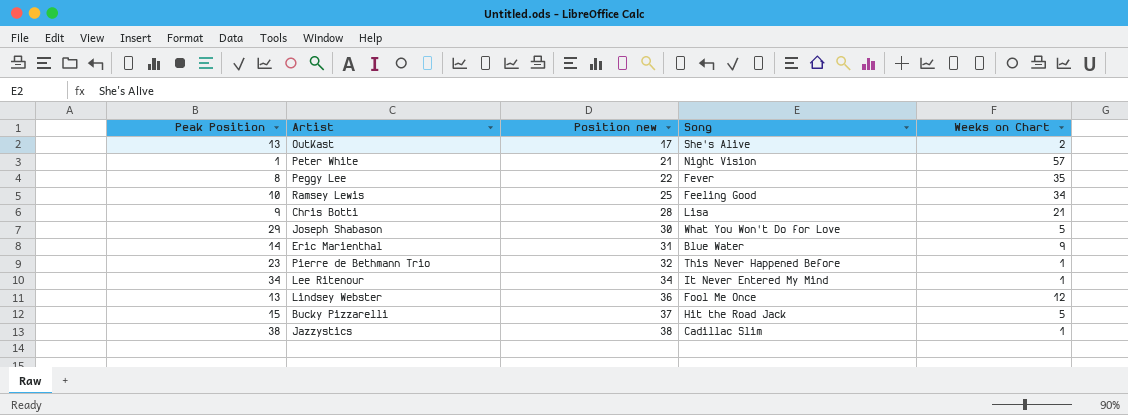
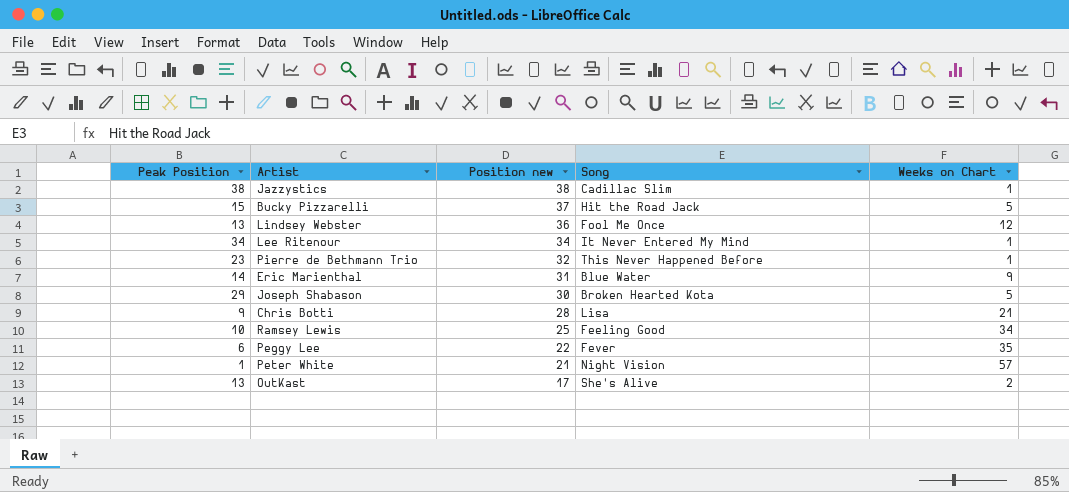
row order: Position new ascending -> Position new descending
Joseph Shabason | Song: What You Won't Do for Love -> Broken Hearted Kota
Peggy Lee | Peak Position: 8 -> 6

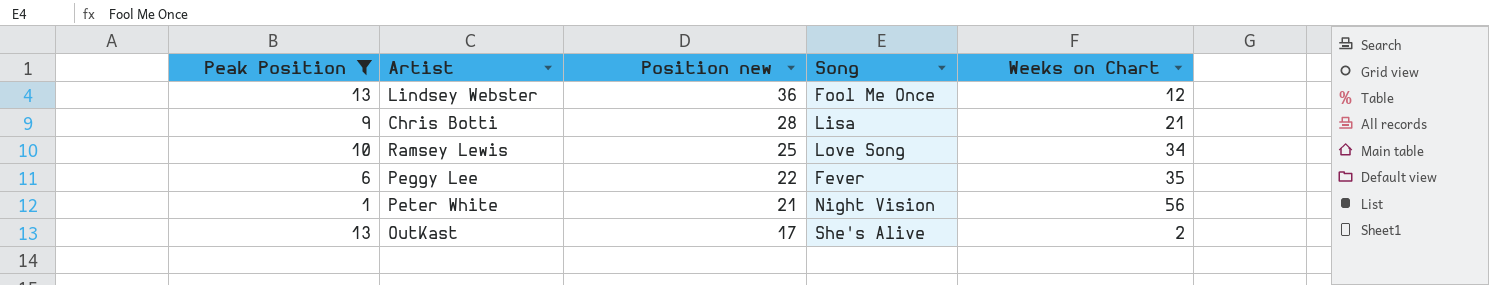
filter: none -> Peak Position <= 13
Ramsey Lewis | Song: Feeling Good -> Love Song
Peter White | Weeks on Chart: 57 -> 56

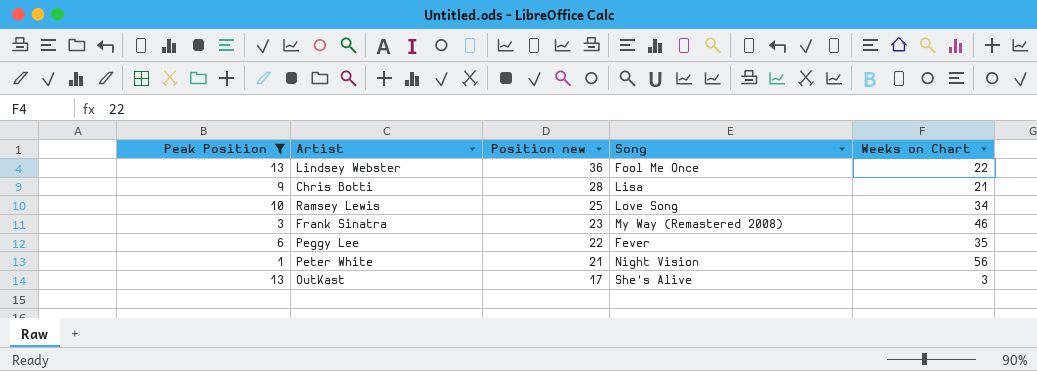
Lindsey Webster | Weeks on Chart: 12 -> 22
row Frank Sinatra: none -> 3 | 23 | My Way (Remastered 2008) | 46
OutKast | Weeks on Chart: 2 -> 3

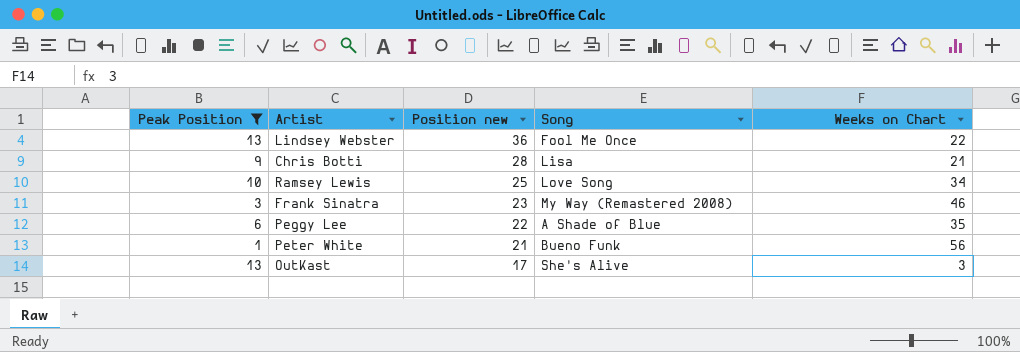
Peggy Lee | Song: Fever -> A Shade of Blue
Peter White | Song: Night Vision -> Bueno Funk

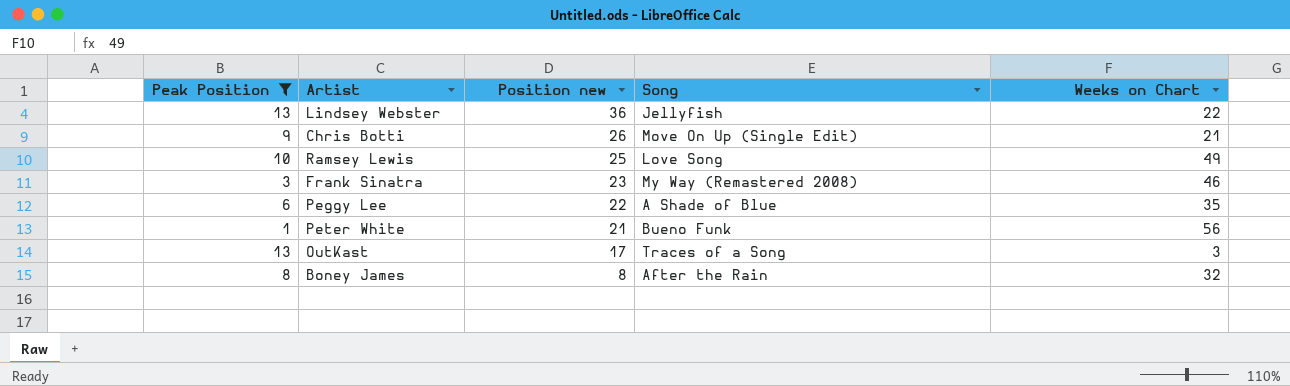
Lindsey Webster | Song: Fool Me Once -> Jellyfish
Chris Botti | Position new: 28 -> 26
Chris Botti | Song: Lisa -> Move On Up (Single Edit)
Ramsey Lewis | Weeks on Chart: 34 -> 49
OutKast | Song: She's Alive -> Traces of a Song
row Boney James: none -> 8 | 8 | After the Rain | 32

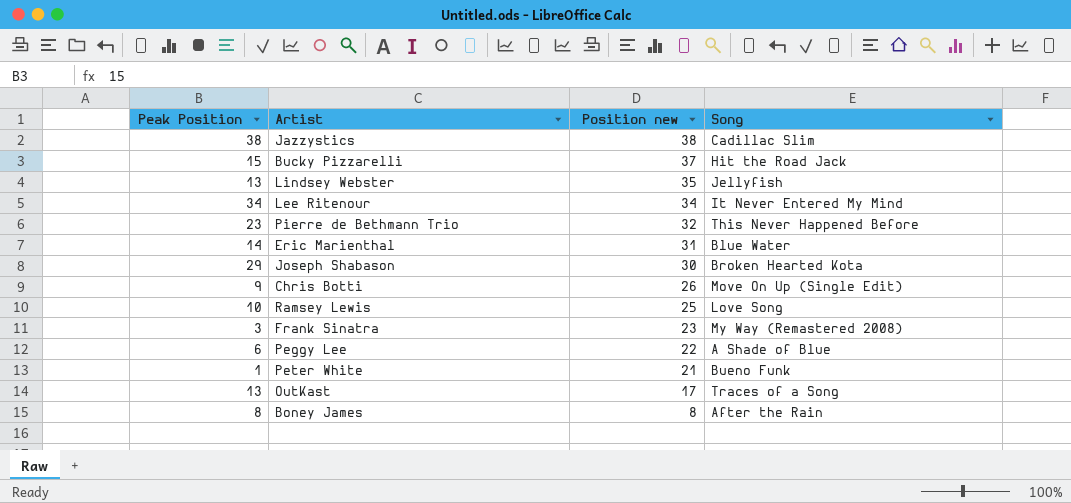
filter: Peak Position <= 13 -> none
column Weeks on Chart | position: 5 -> none
Lindsey Webster | Position new: 36 -> 35

